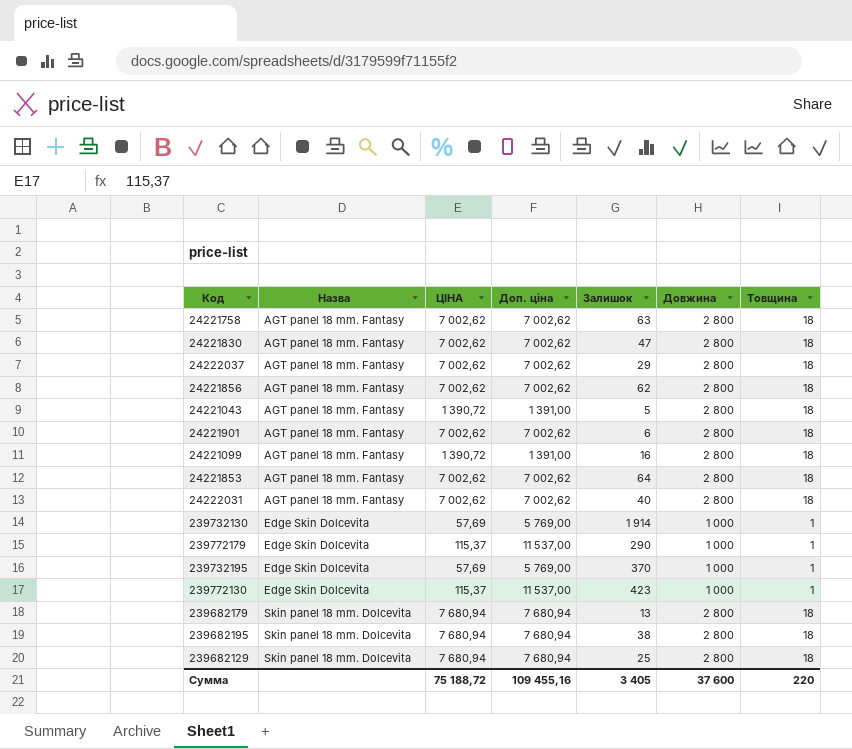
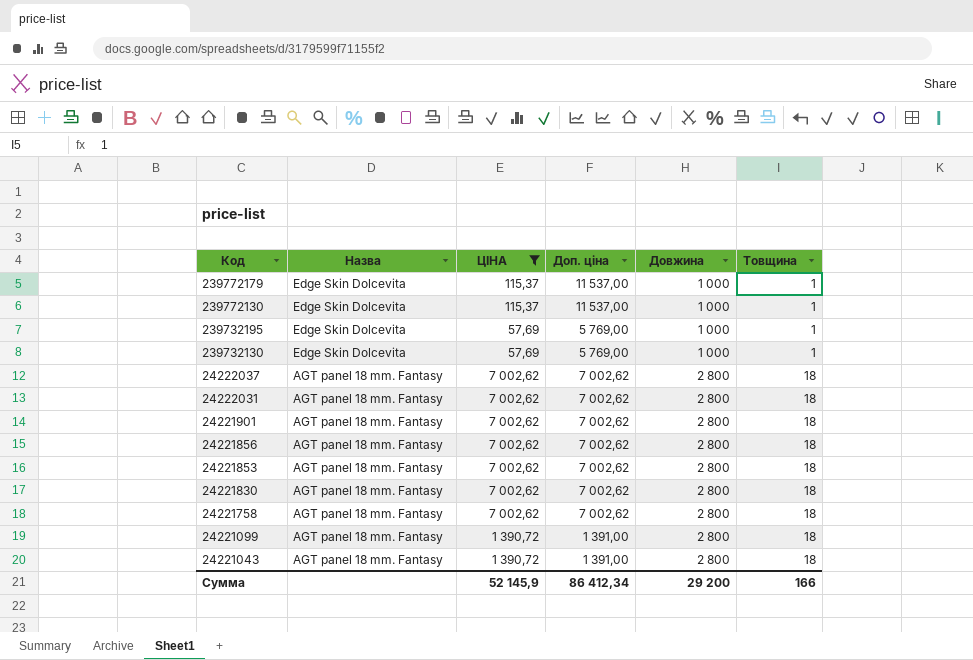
filter: none -> ЦІНА != 7 680,94
row order: Назва ascending -> Код descending
column Залишок | position: 5 -> none
Сумма | ЦІНА: 75 188,72 -> 52 145,9
Сумма | Доп. ціна: 109 455,16 -> 86 412,34
Сумма | Довжина: 37 600 -> 29 200
Сумма | Товщина: 220 -> 166

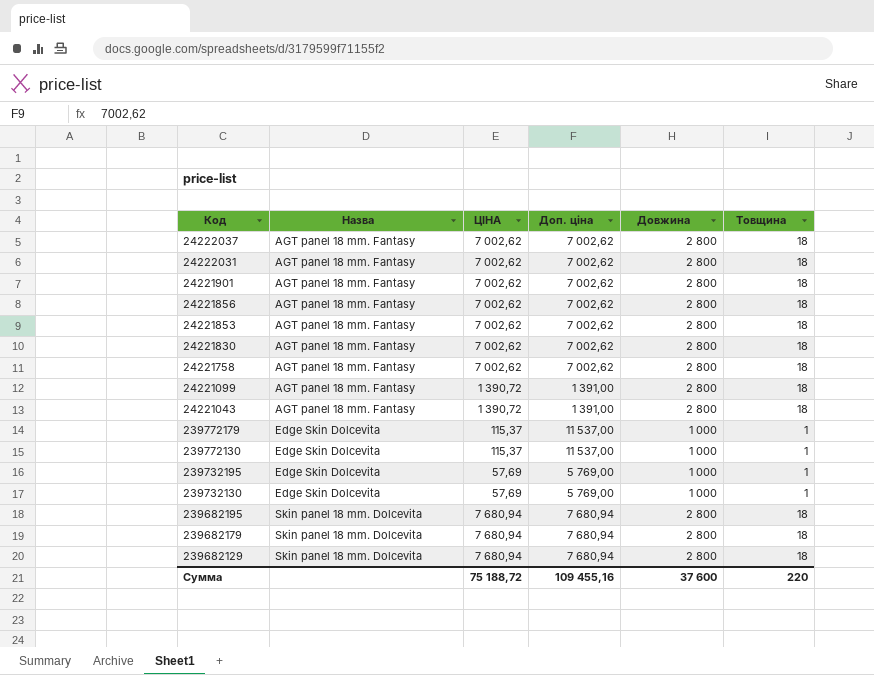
filter: ЦІНА != 7 680,94 -> none
row order: Код descending -> Назва ascending
Сумма | ЦІНА: 52 145,9 -> 75 188,72
Сумма | Доп. ціна: 86 412,34 -> 109 455,16
Сумма | Довжина: 29 200 -> 37 600
Сумма | Товщина: 166 -> 220

